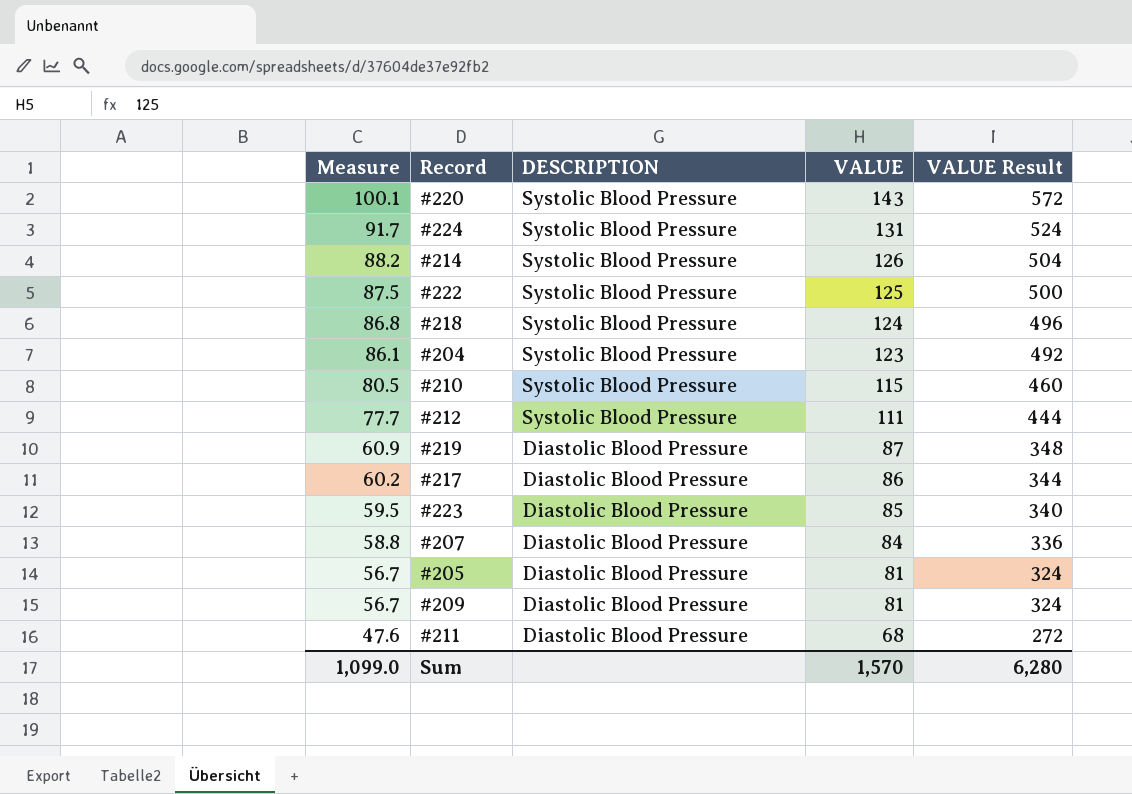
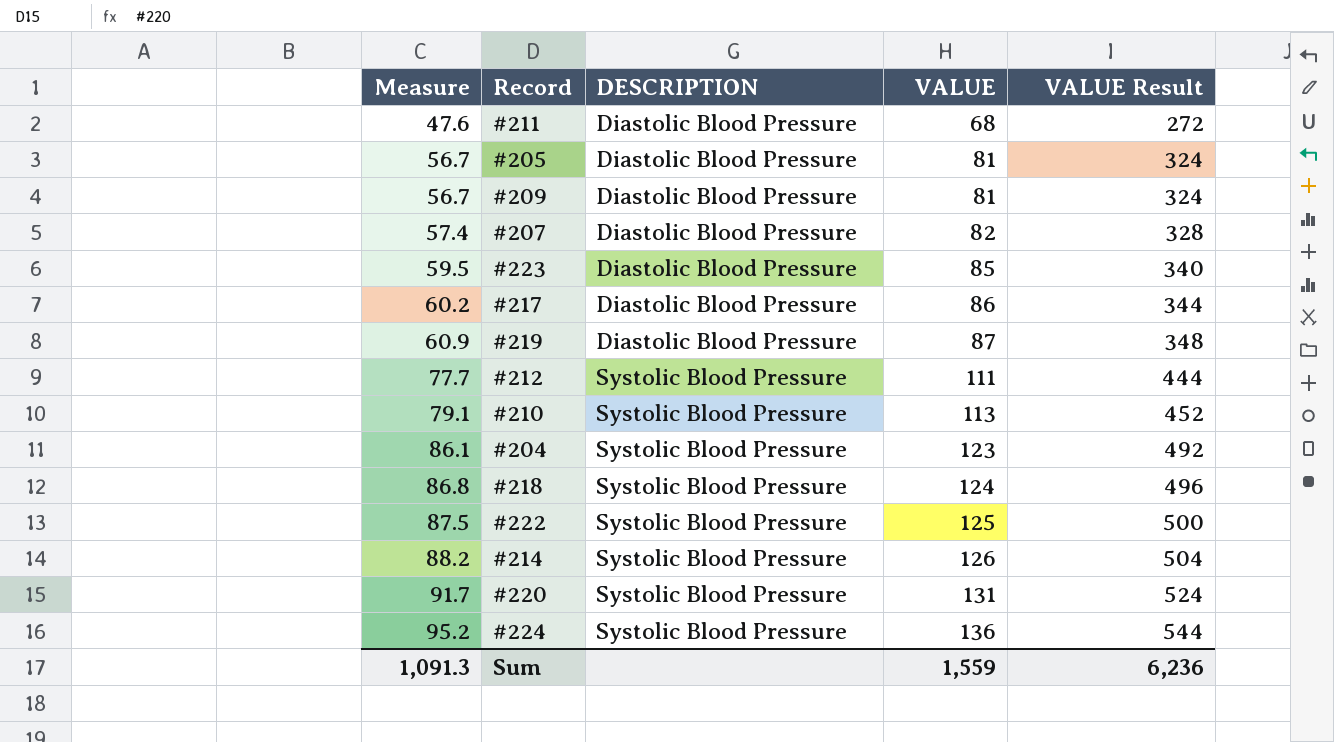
row order: Measure descending -> Measure ascending
#207 | Measure: 58.8 -> 57.4
#207 | VALUE: 84 -> 82
#207 | VALUE Result: 336 -> 328
#210 | Measure: 80.5 -> 79.1
#210 | VALUE: 115 -> 113
#210 | VALUE Result: 460 -> 452
#220 | Measure: 100.1 -> 91.7
#220 | VALUE: 143 -> 131
#220 | VALUE Result: 572 -> 524
#224 | Measure: 91.7 -> 95.2
#224 | VALUE: 131 -> 136
#224 | VALUE Result: 524 -> 544
Sum | Measure: 1,099.0 -> 1,091.3
Sum | VALUE: 1,570 -> 1,559
Sum | VALUE Result: 6,280 -> 6,236

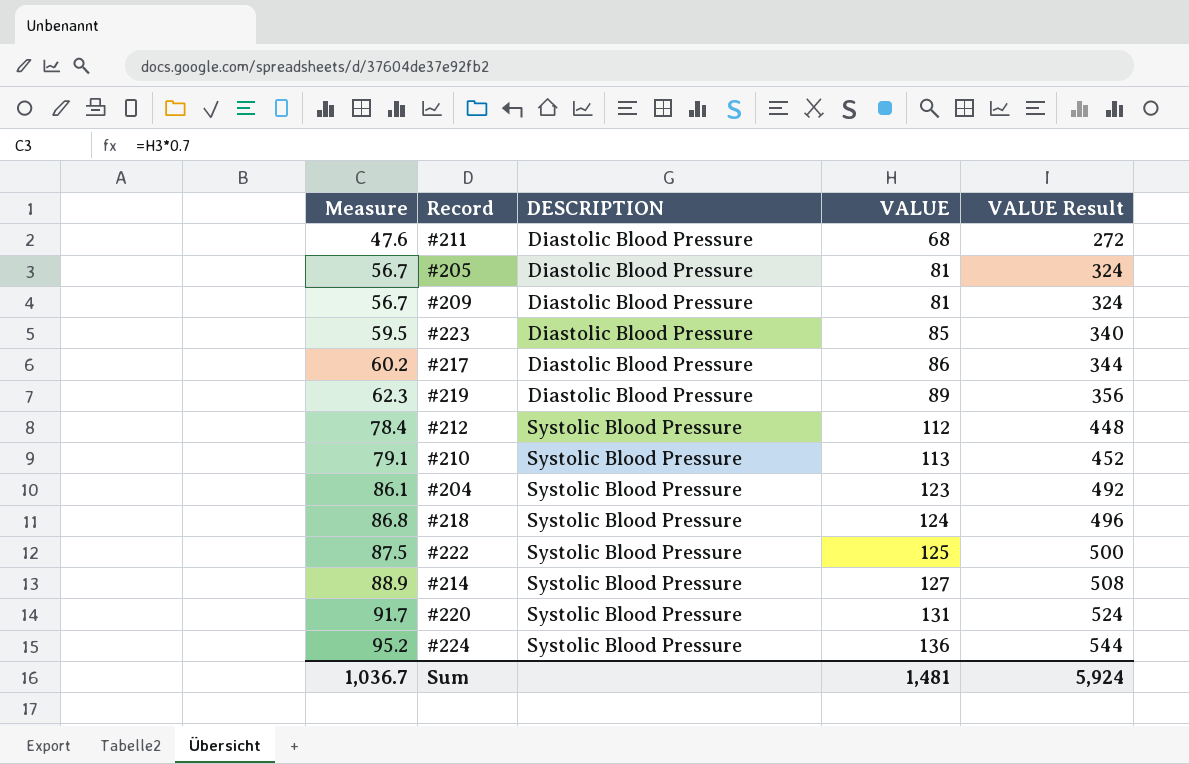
row #207: 57.4 | Diastolic Blood Pressure | 82 | 328 -> none
#219 | Measure: 60.9 -> 62.3
#219 | VALUE: 87 -> 89
#219 | VALUE Result: 348 -> 356
#212 | Measure: 77.7 -> 78.4
#212 | VALUE: 111 -> 112
#212 | VALUE Result: 444 -> 448
#214 | Measure: 88.2 -> 88.9
#214 | VALUE: 126 -> 127
#214 | VALUE Result: 504 -> 508
Sum | Measure: 1,091.3 -> 1,036.7
Sum | VALUE: 1,559 -> 1,481
Sum | VALUE Result: 6,236 -> 5,924

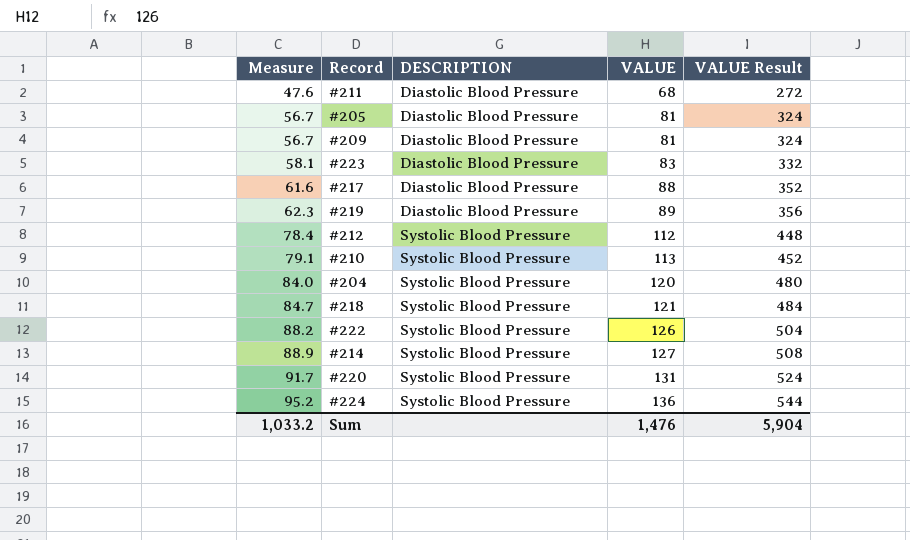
#223 | Measure: 59.5 -> 58.1
#223 | VALUE: 85 -> 83
#223 | VALUE Result: 340 -> 332
#217 | Measure: 60.2 -> 61.6
#217 | VALUE: 86 -> 88
#217 | VALUE Result: 344 -> 352
#204 | Measure: 86.1 -> 84.0
#204 | VALUE: 123 -> 120
#204 | VALUE Result: 492 -> 480
#218 | Measure: 86.8 -> 84.7
#218 | VALUE: 124 -> 121
#218 | VALUE Result: 496 -> 484
#222 | Measure: 87.5 -> 88.2
#222 | VALUE: 125 -> 126
#222 | VALUE Result: 500 -> 504
Sum | Measure: 1,036.7 -> 1,033.2
Sum | VALUE: 1,481 -> 1,476
Sum | VALUE Result: 5,924 -> 5,904

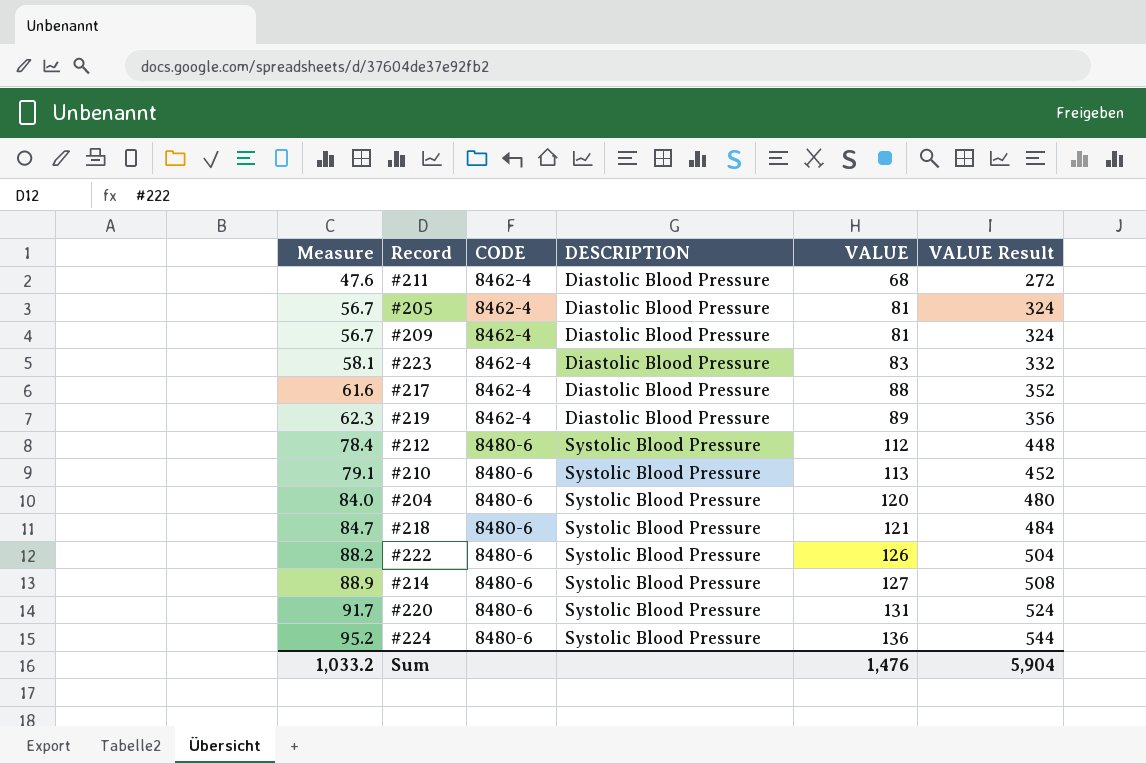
column CODE | position: none -> 3

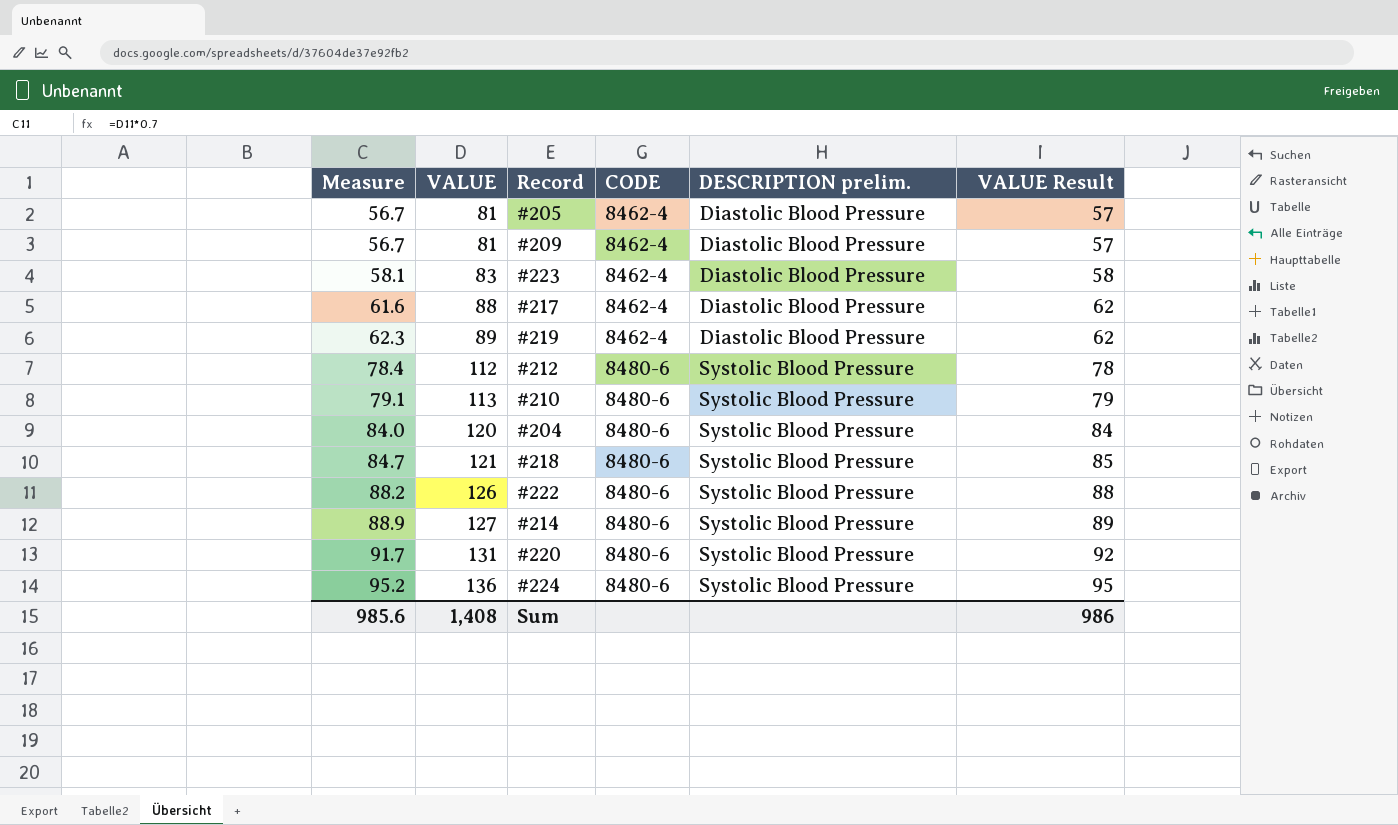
column VALUE | position: 5 -> 2
column name: DESCRIPTION -> DESCRIPTION prelim.
column VALUE Result | formula: [VALUE] * 4 -> [VALUE] * 0.7
row #211: 47.6 | 8462-4 | Diastolic Blood Pressure | 68 | 272 -> none
Sum | Measure: 1,033.2 -> 985.6
Sum | VALUE: 1,476 -> 1,408
Sum | VALUE Result: 5,904 -> 986

